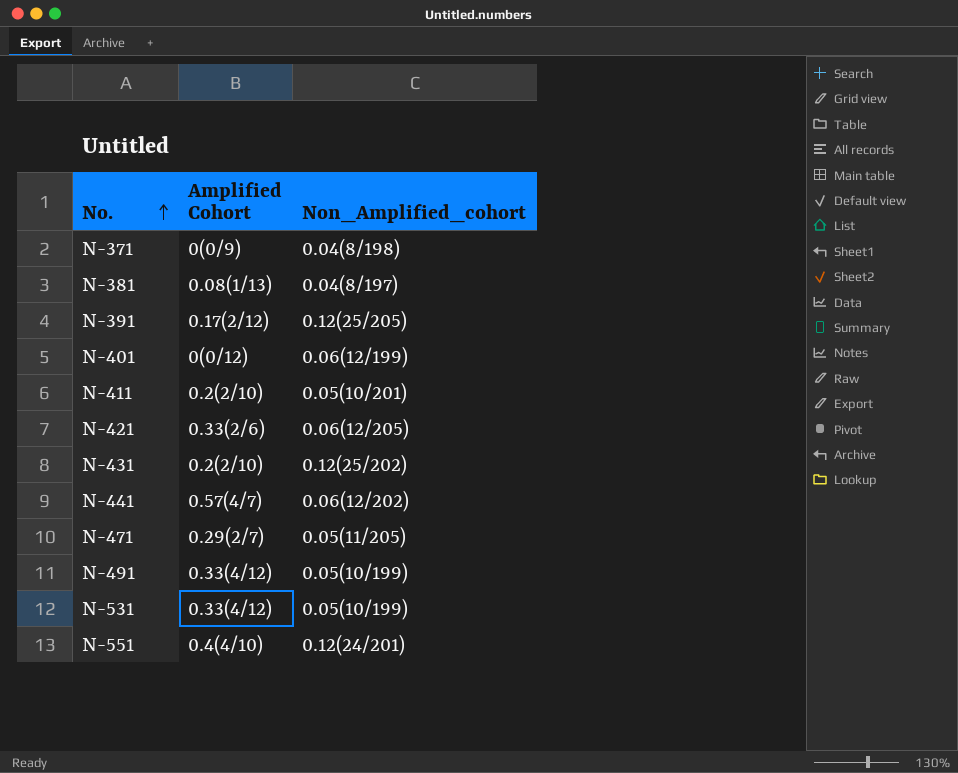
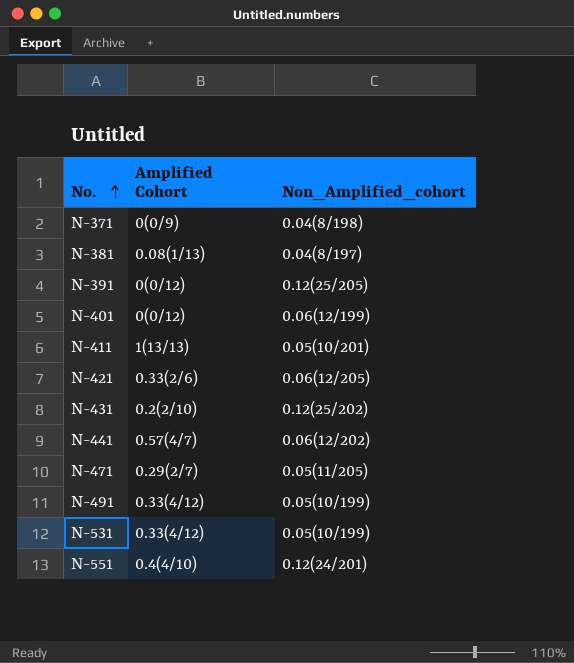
N-391 | Amplified Cohort: 0.17(2/12) -> 0(0/12)
N-411 | Amplified Cohort: 0.2(2/10) -> 1(13/13)

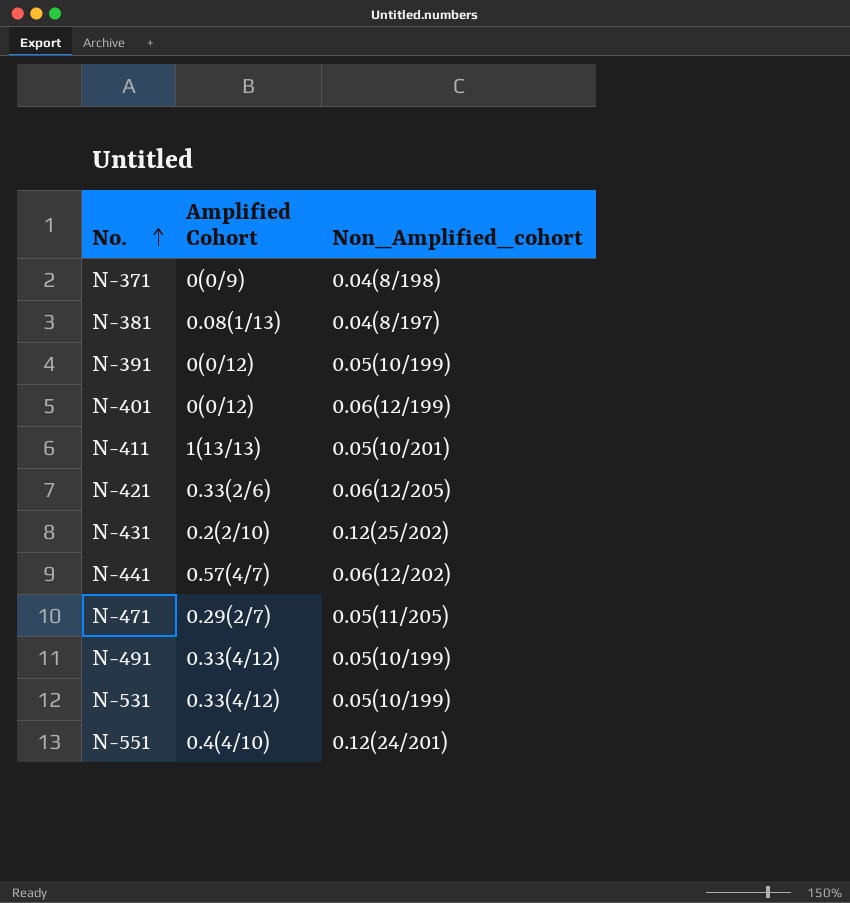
N-391 | Non_Amplified_cohort: 0.12(25/205) -> 0.05(10/199)

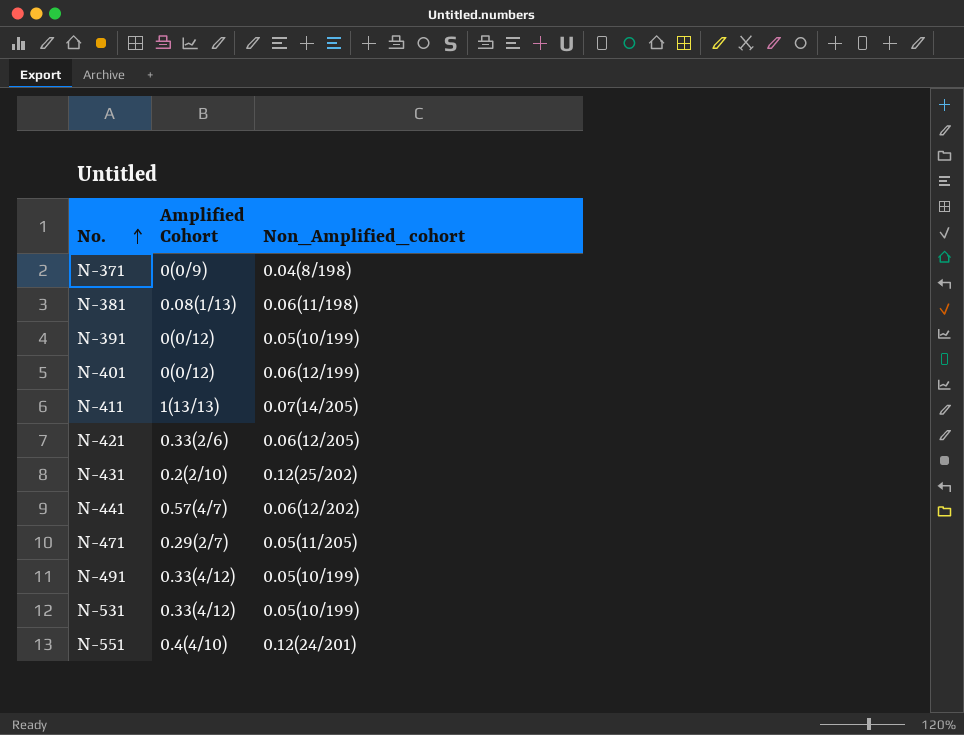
N-381 | Non_Amplified_cohort: 0.04(8/197) -> 0.06(11/198)
N-411 | Non_Amplified_cohort: 0.05(10/201) -> 0.07(14/205)

